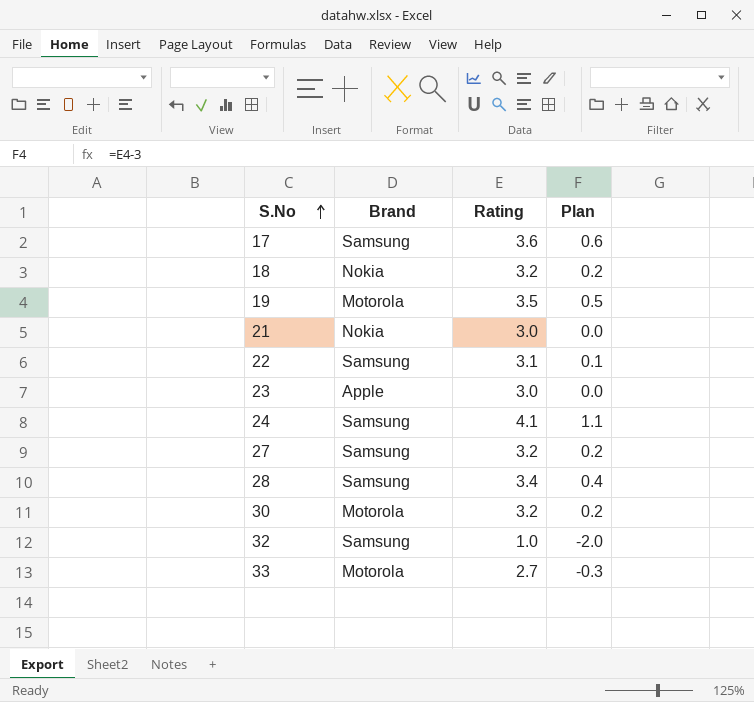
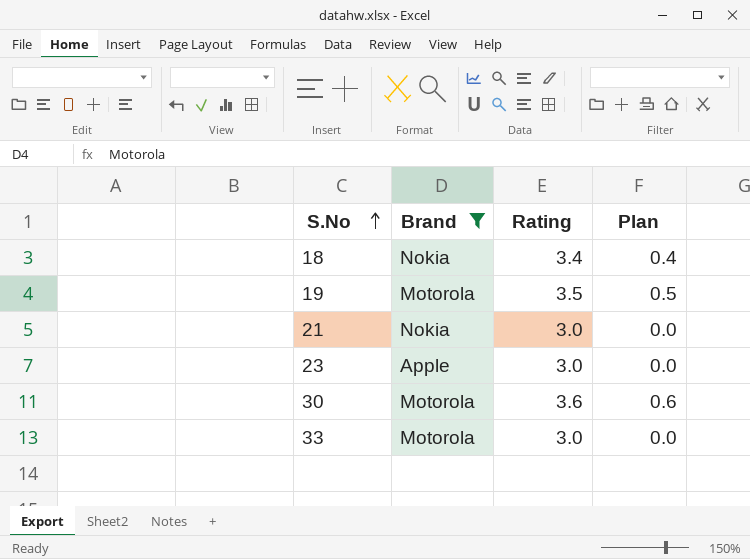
filter: none -> Brand != Samsung
18 | Rating: 3.2 -> 3.4
18 | Plan: 0.2 -> 0.4
30 | Rating: 3.2 -> 3.6
30 | Plan: 0.2 -> 0.6
33 | Rating: 2.7 -> 3.0
33 | Plan: -0.3 -> 0.0

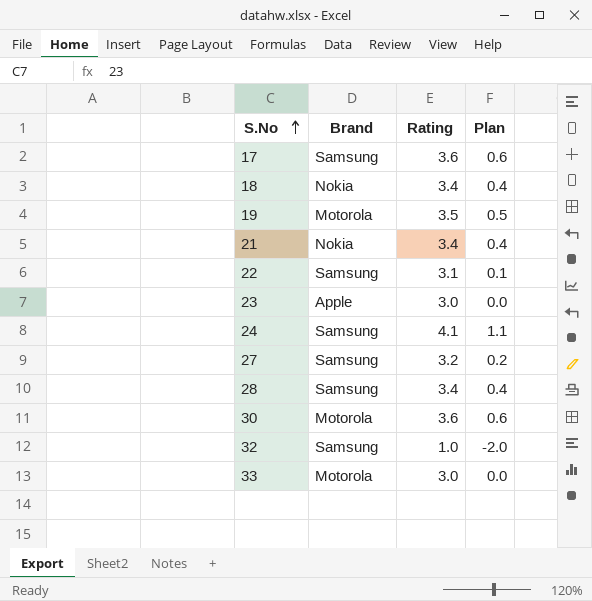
filter: Brand != Samsung -> none
21 | Rating: 3.0 -> 3.4
21 | Plan: 0.0 -> 0.4

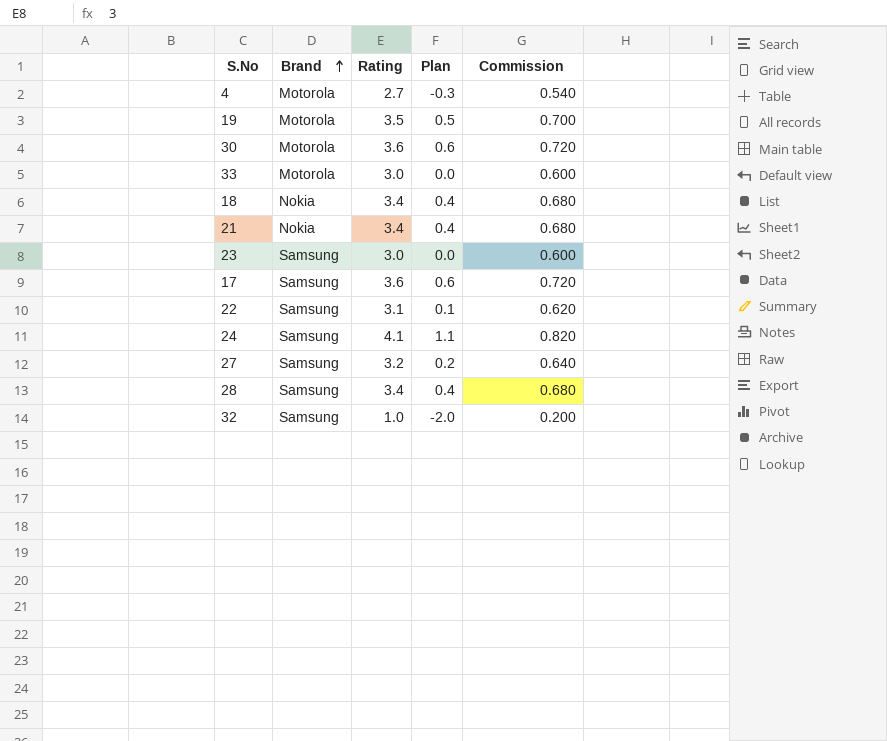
row order: S.No ascending -> Brand ascending
column Commission | formula: none -> [Rating] * 0.2
row 4: none -> Motorola | 2.7 | -0.3 | 0.540
23 | Brand: Apple -> Samsung

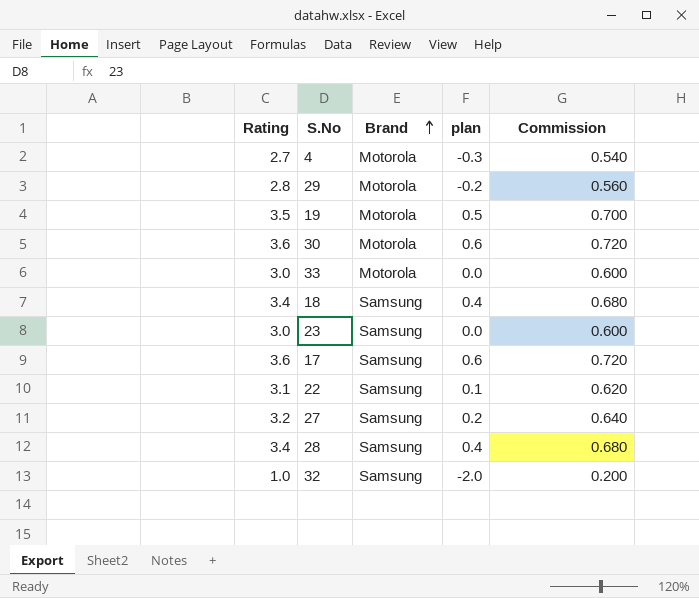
column Rating | position: 3 -> 1
column name: Plan -> plan
row 21: Nokia | 3.4 | 0.4 | 0.680 -> none
row 24: Samsung | 4.1 | 1.1 | 0.820 -> none
row 29: none -> 2.8 | Motorola | -0.2 | 0.560
18 | Brand: Nokia -> Samsung

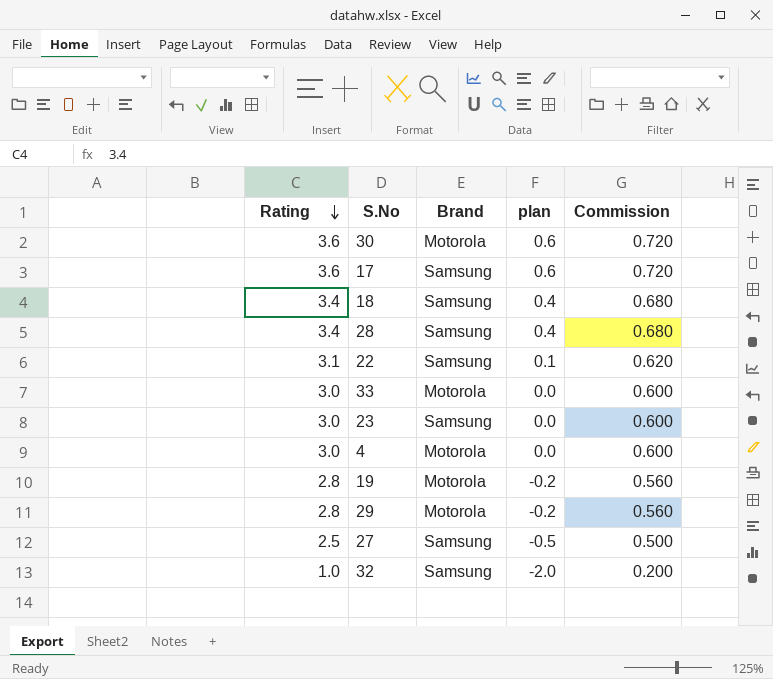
row order: Brand ascending -> Rating descending
4 | Rating: 2.7 -> 3.0
4 | plan: -0.3 -> 0.0
4 | Commission: 0.540 -> 0.600
19 | Rating: 3.5 -> 2.8
19 | plan: 0.5 -> -0.2
19 | Commission: 0.700 -> 0.560
27 | Rating: 3.2 -> 2.5
27 | plan: 0.2 -> -0.5
27 | Commission: 0.640 -> 0.500

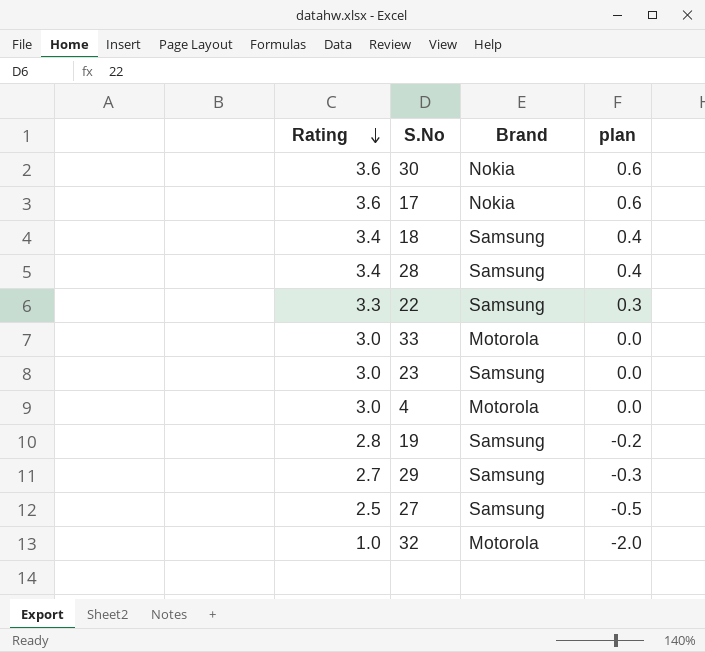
column Commission | formula: [Rating] * 0.2 -> none
30 | Brand: Motorola -> Nokia
17 | Brand: Samsung -> Nokia
22 | Rating: 3.1 -> 3.3
22 | plan: 0.1 -> 0.3
19 | Brand: Motorola -> Samsung
29 | Rating: 2.8 -> 2.7
29 | Brand: Motorola -> Samsung
29 | plan: -0.2 -> -0.3
32 | Brand: Samsung -> Motorola

